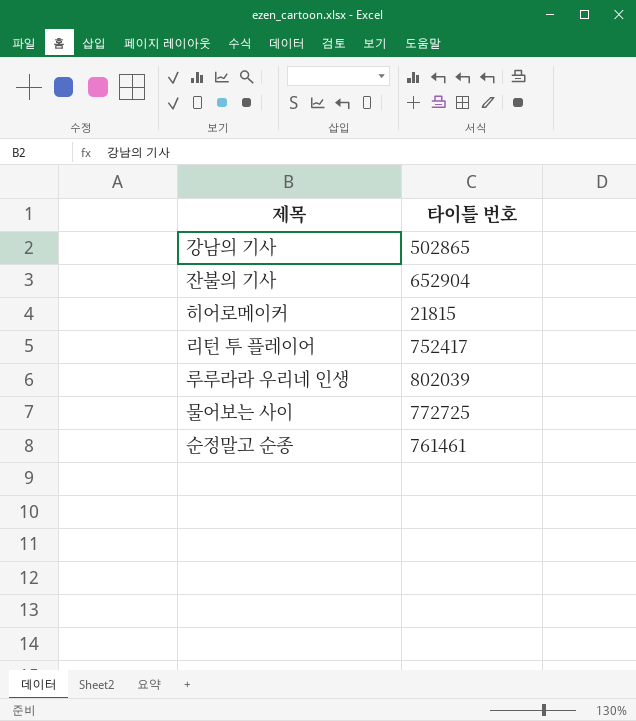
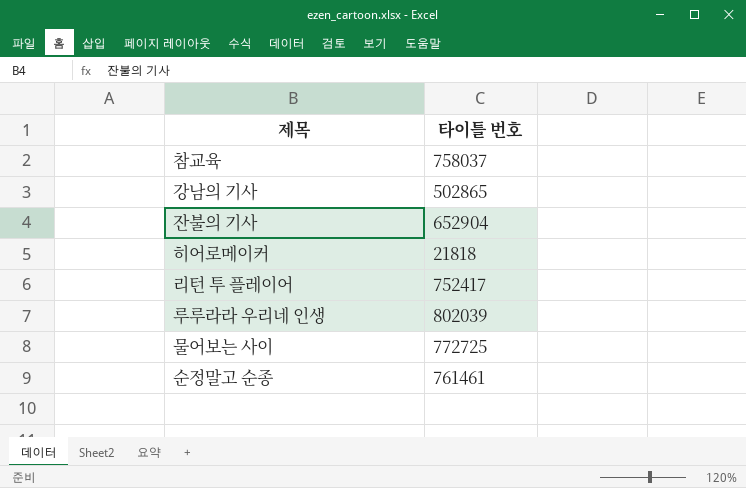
row 참교육: none -> 758037
히어로메이커 | 타이틀 번호: 21815 -> 21818

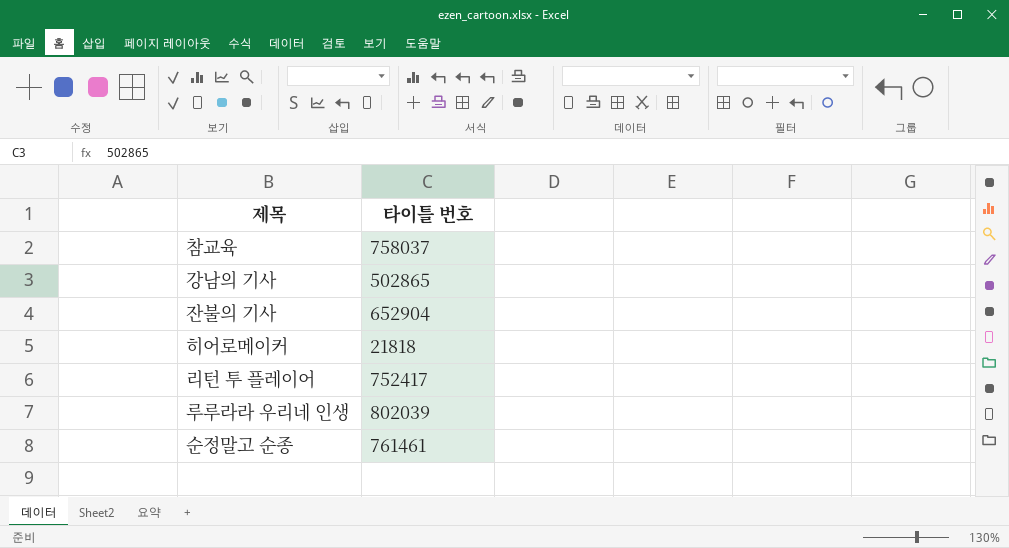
row 물어보는 사이: 772725 -> none

